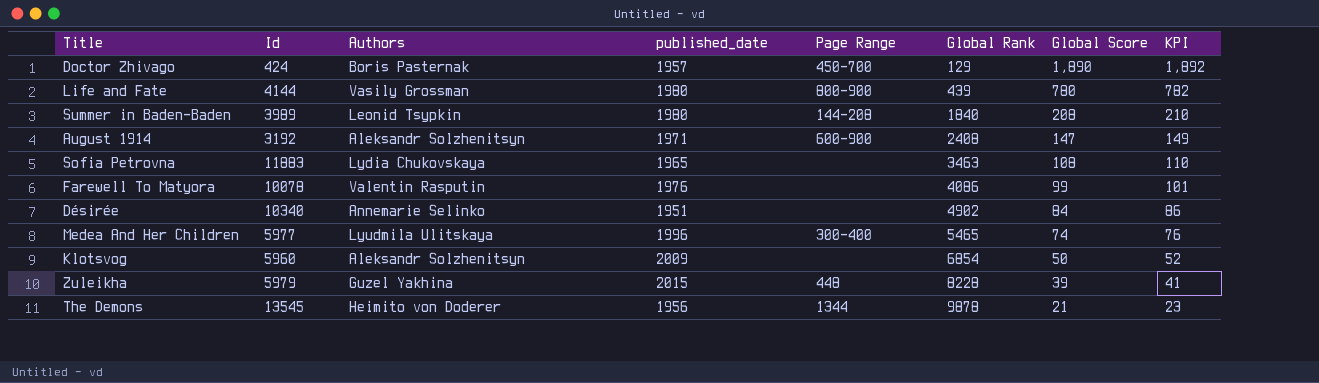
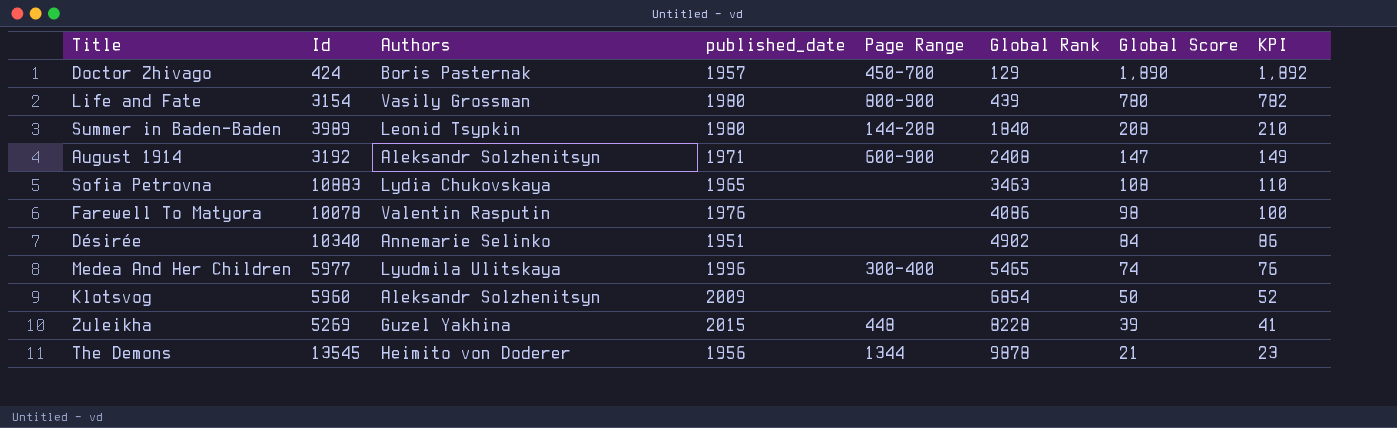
Life and Fate | Id: 4144 -> 3154
Sofia Petrovna | Id: 11883 -> 10883
Farewell To Matyora | Global Score: 99 -> 98
Farewell To Matyora | KPI: 101 -> 100
Zuleikha | Id: 5979 -> 5269

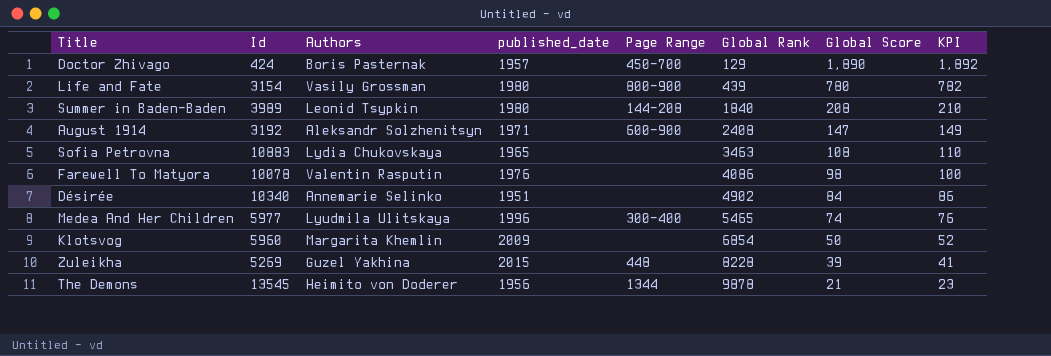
Klotsvog | Authors: Aleksandr Solzhenitsyn -> Margarita Khemlin

